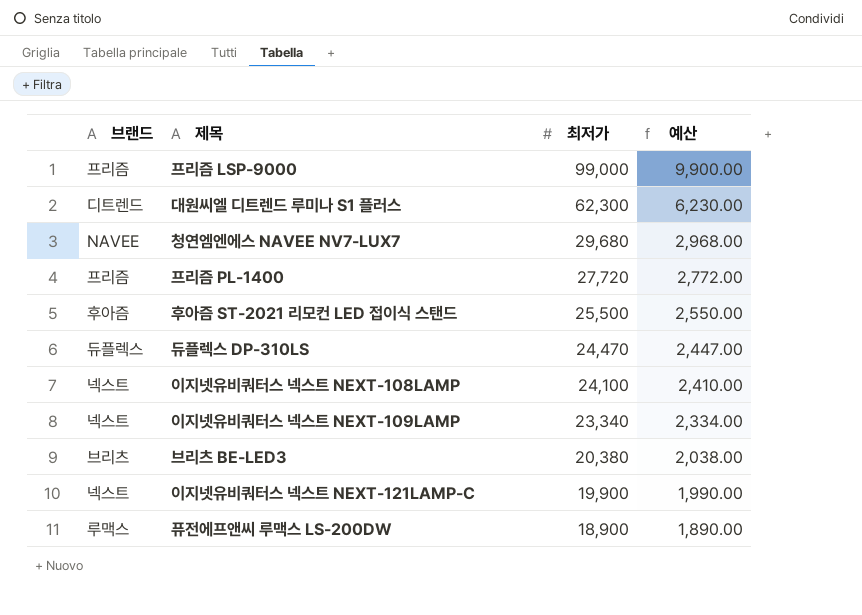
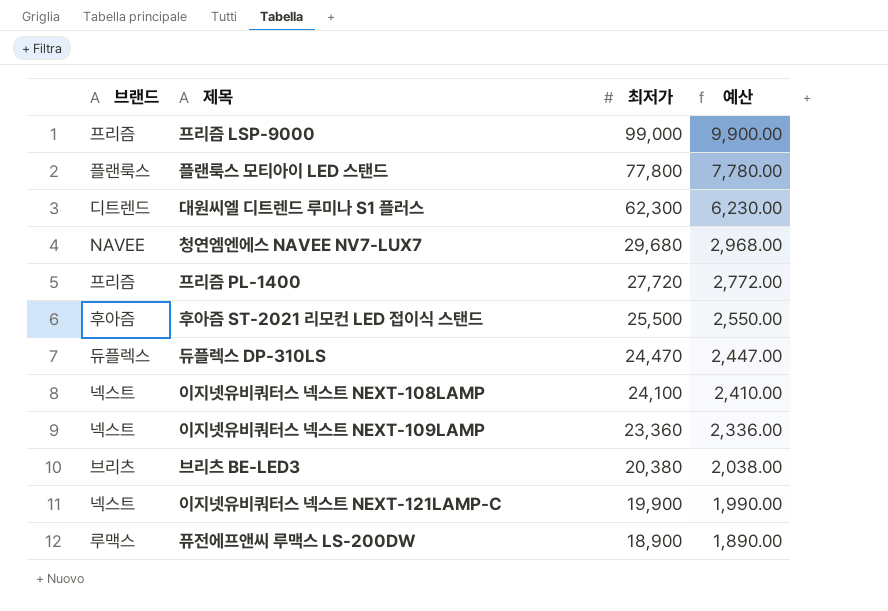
row 플랜룩스 모티아이 LED 스탠드: none -> 플랜룩스 | 77,800 | 7,780.00
이지넷유비쿼터스 넥스트 NEXT-109LAMP | 최저가: 23,340 -> 23,360
이지넷유비쿼터스 넥스트 NEXT-109LAMP | 예산: 2,334.00 -> 2,336.00

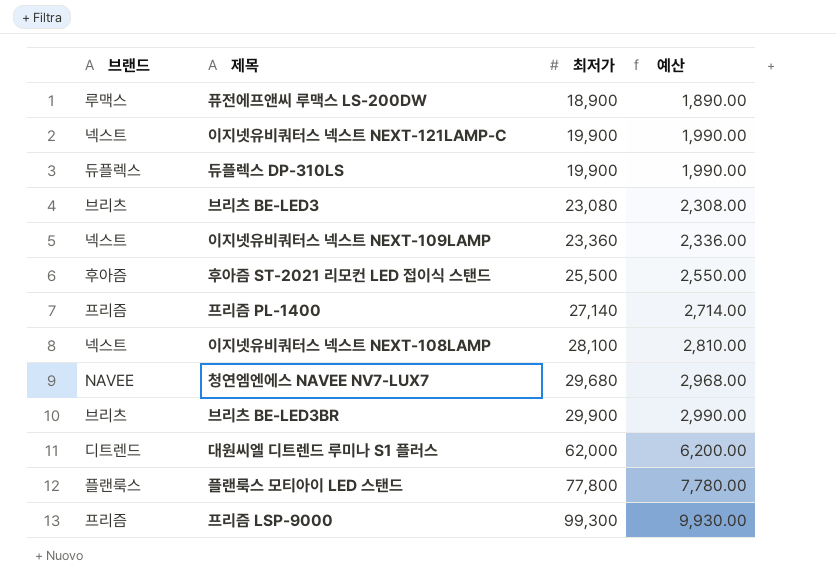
row order: 최저가 descending -> 최저가 ascending
듀플렉스 DP-310LS | 최저가: 24,470 -> 19,900
듀플렉스 DP-310LS | 예산: 2,447.00 -> 1,990.00
브리츠 BE-LED3 | 최저가: 20,380 -> 23,080
브리츠 BE-LED3 | 예산: 2,038.00 -> 2,308.00
프리즘 PL-1400 | 최저가: 27,720 -> 27,140
프리즘 PL-1400 | 예산: 2,772.00 -> 2,714.00
이지넷유비쿼터스 넥스트 NEXT-108LAMP | 최저가: 24,100 -> 28,100
이지넷유비쿼터스 넥스트 NEXT-108LAMP | 예산: 2,410.00 -> 2,810.00
row 브리츠 BE-LED3BR: none -> 브리츠 | 29,900 | 2,990.00
대원씨엘 디트렌드 루미나 S1 플러스 | 최저가: 62,300 -> 62,000
대원씨엘 디트렌드 루미나 S1 플러스 | 예산: 6,230.00 -> 6,200.00
프리즘 LSP-9000 | 최저가: 99,000 -> 99,300
프리즘 LSP-9000 | 예산: 9,900.00 -> 9,930.00

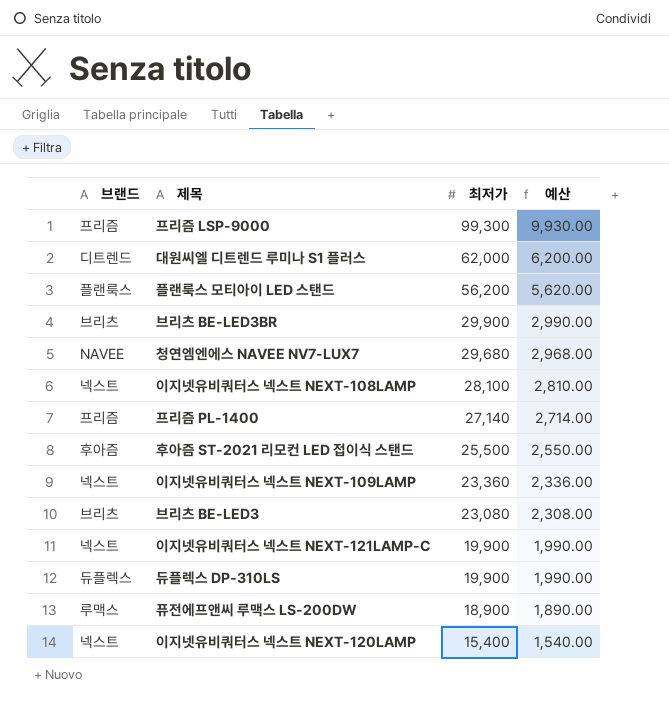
row order: 최저가 ascending -> 최저가 descending
플랜룩스 모티아이 LED 스탠드 | 최저가: 77,800 -> 56,200
플랜룩스 모티아이 LED 스탠드 | 예산: 7,780.00 -> 5,620.00
row 이지넷유비쿼터스 넥스트 NEXT-120LAMP: none -> 넥스트 | 15,400 | 1,540.00

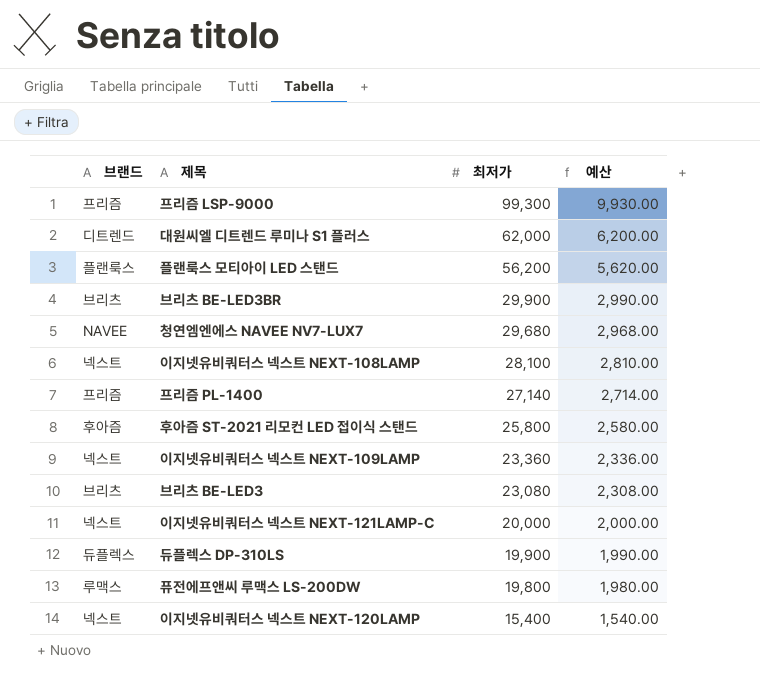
후아즘 ST-2021 리모컨 LED 접이식 스탠드 | 최저가: 25,500 -> 25,800
후아즘 ST-2021 리모컨 LED 접이식 스탠드 | 예산: 2,550.00 -> 2,580.00
이지넷유비쿼터스 넥스트 NEXT-121LAMP-C | 최저가: 19,900 -> 20,000
이지넷유비쿼터스 넥스트 NEXT-121LAMP-C | 예산: 1,990.00 -> 2,000.00
퓨전에프앤씨 루맥스 LS-200DW | 최저가: 18,900 -> 19,800
퓨전에프앤씨 루맥스 LS-200DW | 예산: 1,890.00 -> 1,980.00

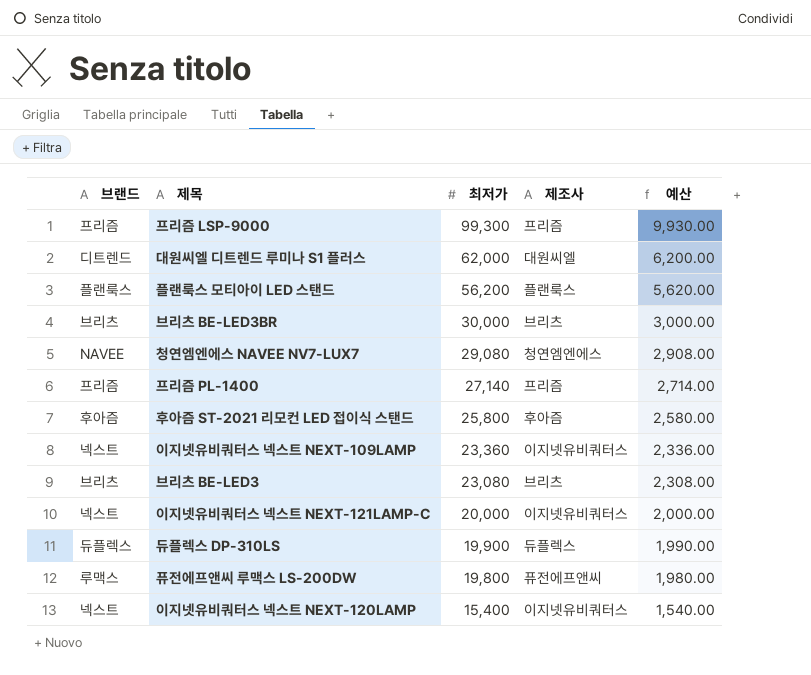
column 제조사 | position: none -> 4
row 이지넷유비쿼터스 넥스트 NEXT-108LAMP: 넥스트 | 28,100 | 2,810.00 -> none
브리츠 BE-LED3BR | 최저가: 29,900 -> 30,000
브리츠 BE-LED3BR | 예산: 2,990.00 -> 3,000.00
청연엠엔에스 NAVEE NV7-LUX7 | 최저가: 29,680 -> 29,080
청연엠엔에스 NAVEE NV7-LUX7 | 예산: 2,968.00 -> 2,908.00

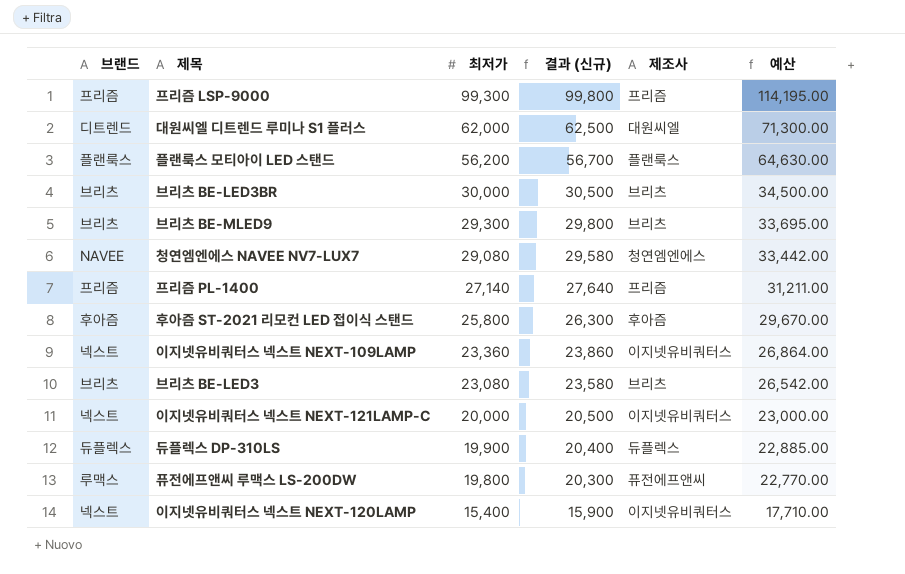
column 결과 (신규) | formula: none -> [최저가] + 500
column 예산 | formula: [최저가] * 0.1 -> [최저가] * 1.15
row 브리츠 BE-MLED9: none -> 브리츠 | 29,300 | 29,800 | 브리츠 | 33,695.00

